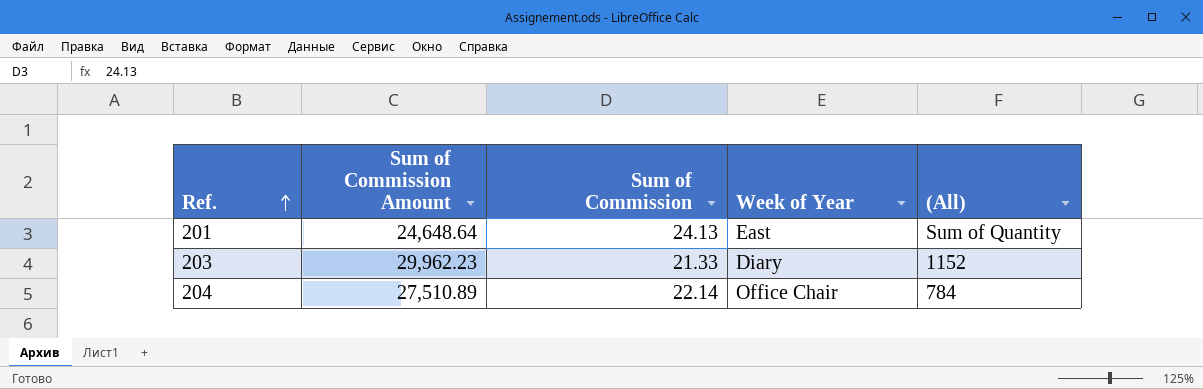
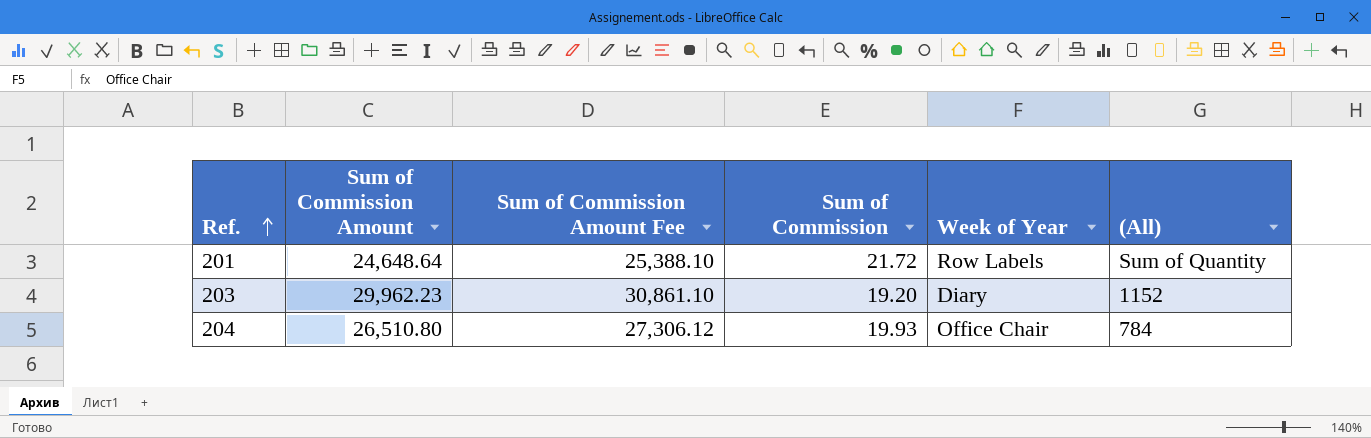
column Sum of Commission Amount Fee | formula: none -> [Sum of Commission Amount] * 1.03
201 | Sum of Commission: 24.13 -> 21.72
201 | Week of Year: East -> Row Labels
203 | Sum of Commission: 21.33 -> 19.20
204 | Sum of Commission Amount: 27,510.89 -> 26,510.80
204 | Sum of Commission: 22.14 -> 19.93

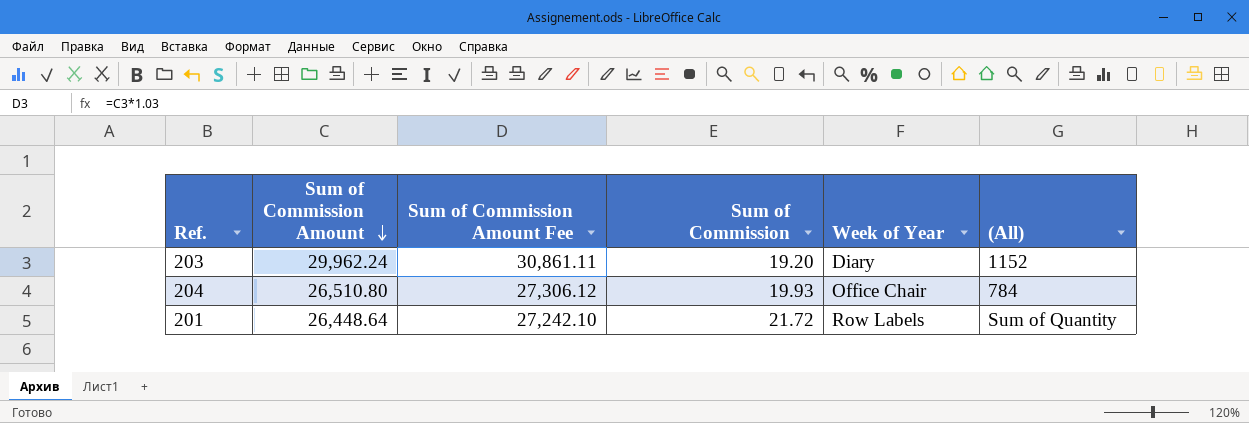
row order: Ref. ascending -> Sum of Commission Amount descending
203 | Sum of Commission Amount: 29,962.23 -> 29,962.24
203 | Sum of Commission Amount Fee: 30,861.10 -> 30,861.11
201 | Sum of Commission Amount: 24,648.64 -> 26,448.64
201 | Sum of Commission Amount Fee: 25,388.10 -> 27,242.10

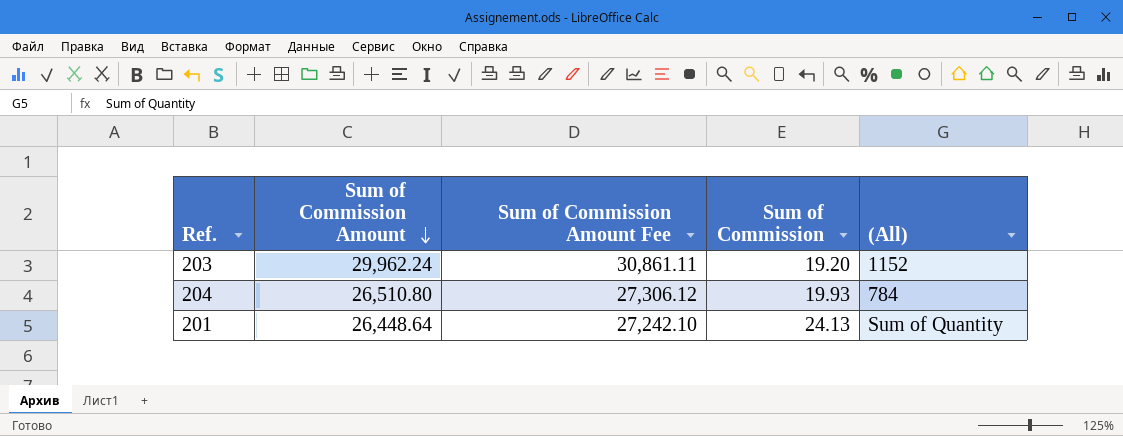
column Week of Year | position: 5 -> none
201 | Sum of Commission: 21.72 -> 24.13

